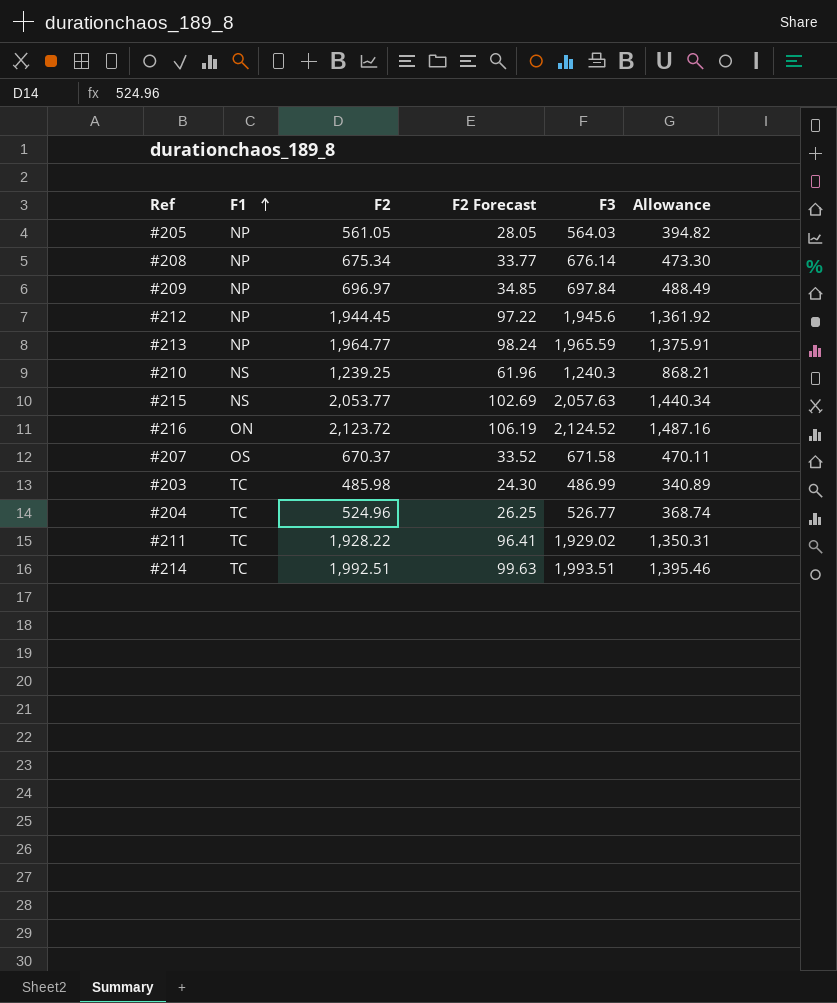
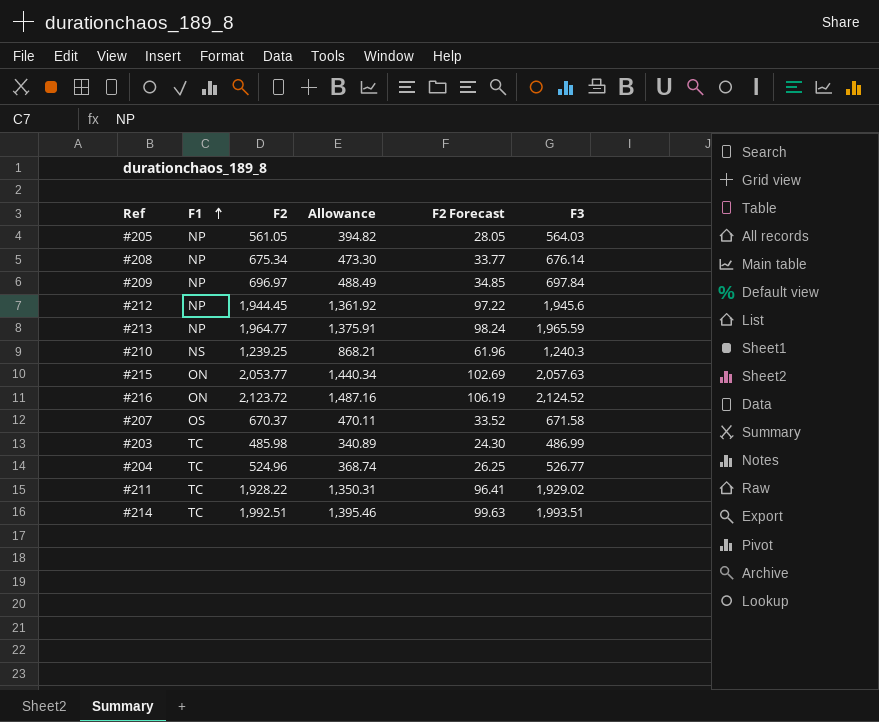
column Allowance | position: 6 -> 4
#215 | F1: NS -> ON

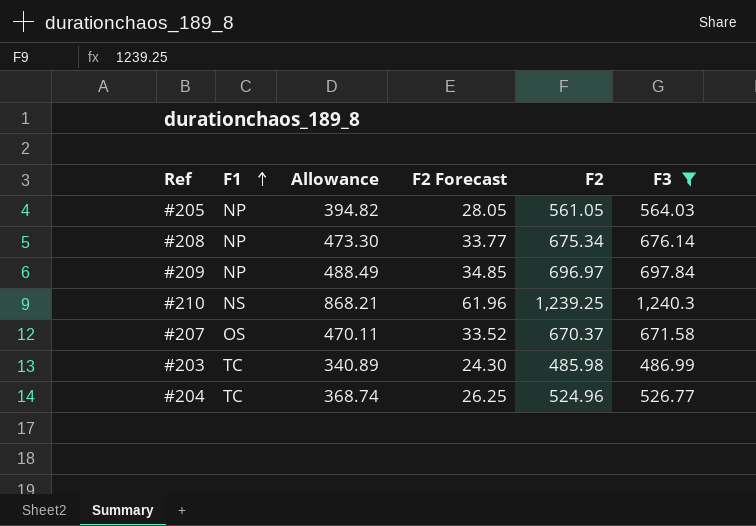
filter: none -> F3 <= 1,240.3
column F2 | position: 3 -> 5

